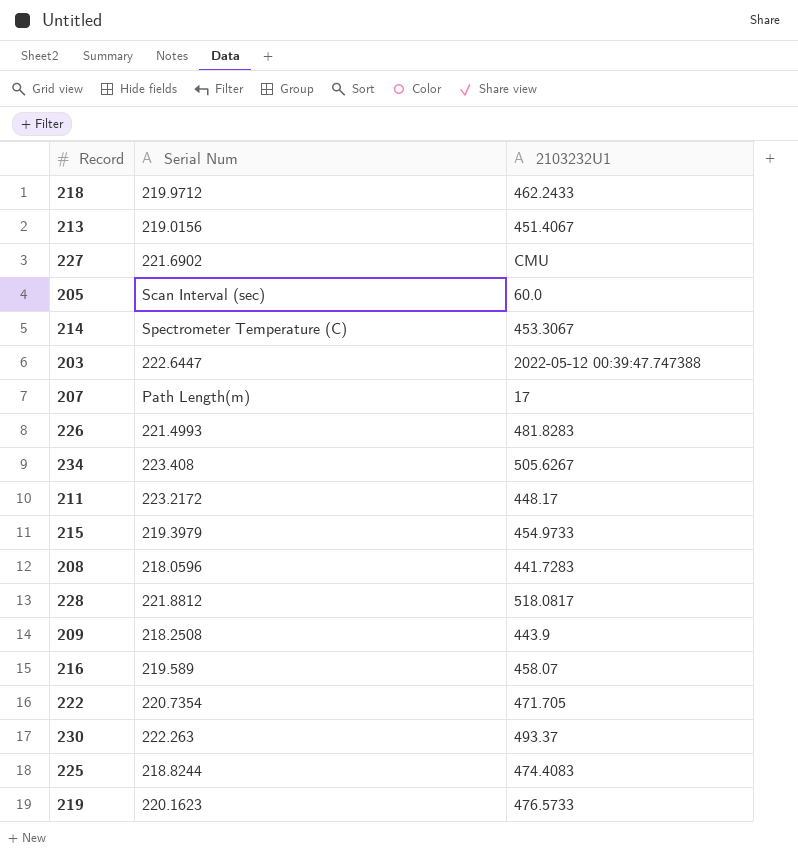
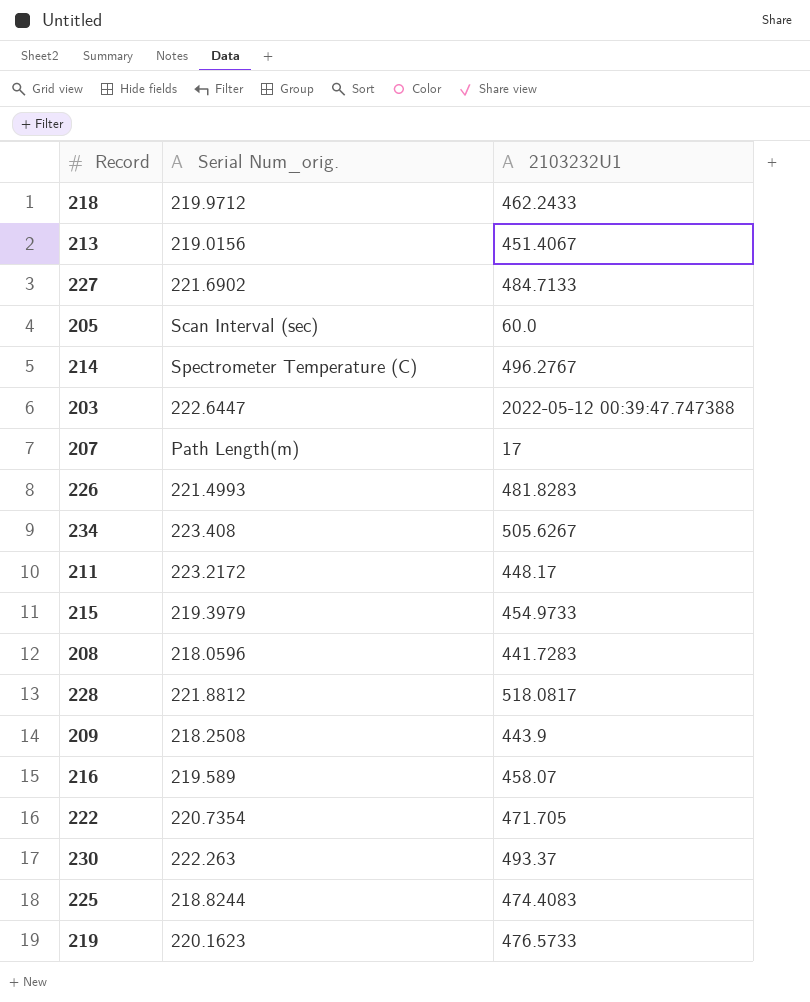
column name: Serial Num -> Serial Num_orig.
227 | 2103232U1: CMU -> 484.7133
214 | 2103232U1: 453.3067 -> 496.2767

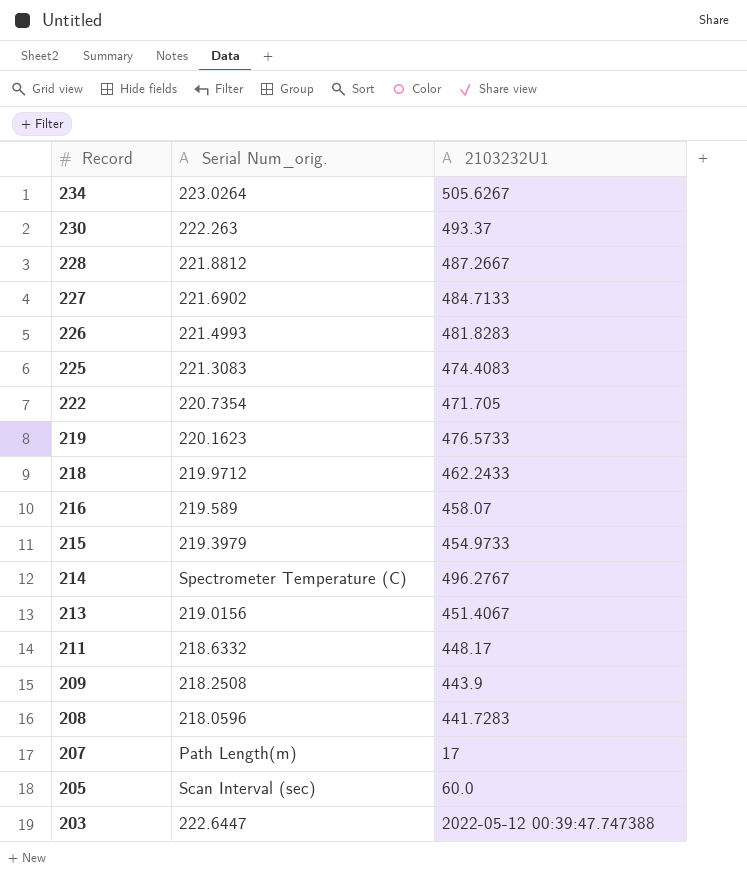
row order: none -> Record descending
234 | Serial Num_orig.: 223.408 -> 223.0264
228 | 2103232U1: 518.0817 -> 487.2667
225 | Serial Num_orig.: 218.8244 -> 221.3083
211 | Serial Num_orig.: 223.2172 -> 218.6332

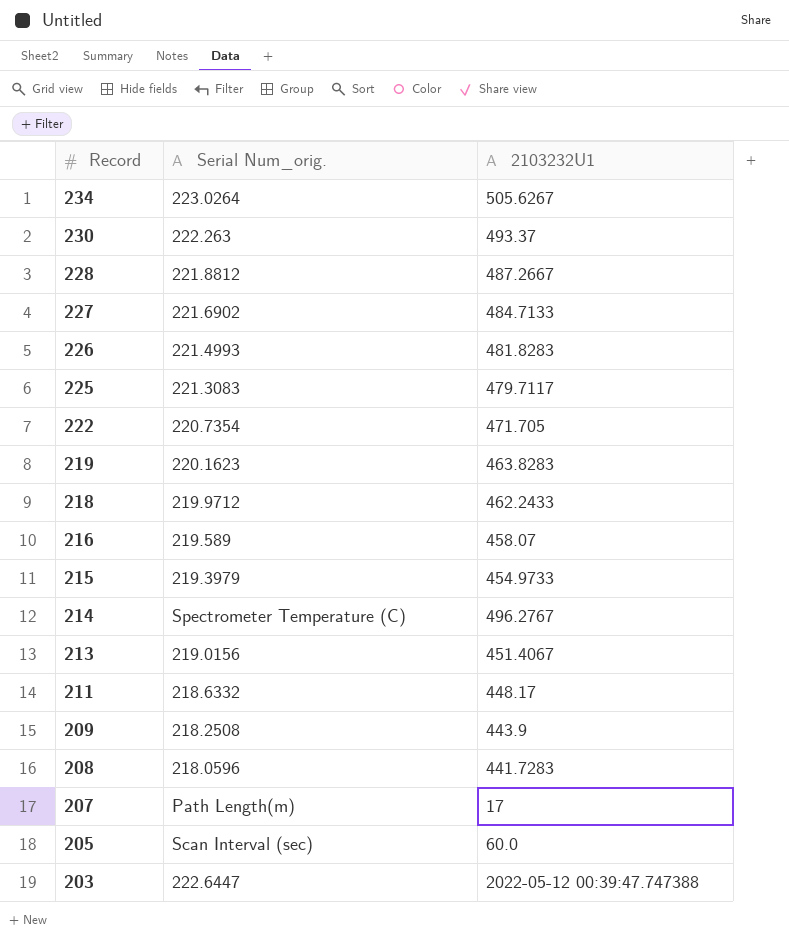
225 | 2103232U1: 474.4083 -> 479.7117
219 | 2103232U1: 476.5733 -> 463.8283

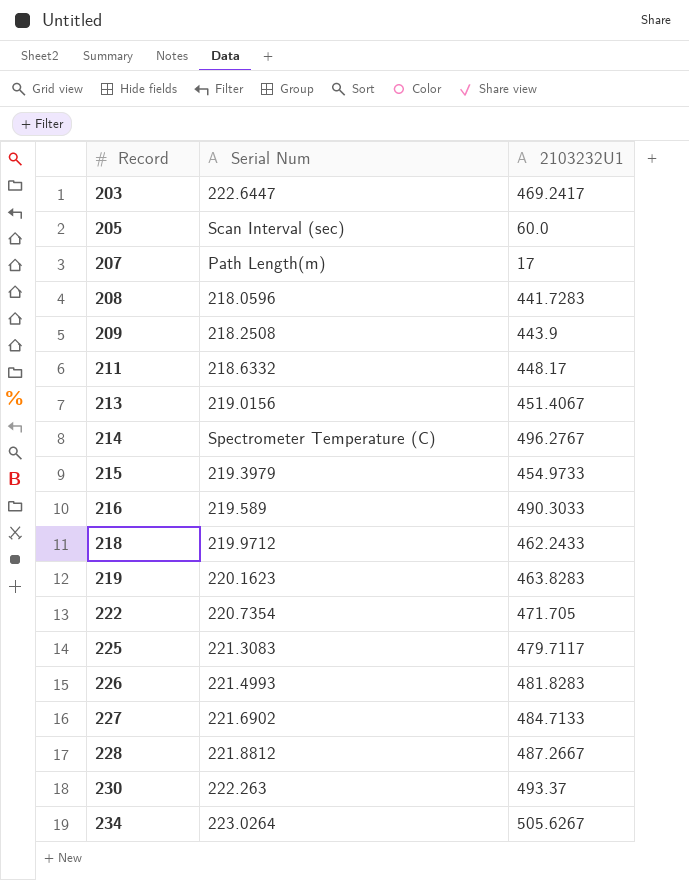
row order: Record descending -> Record ascending
column name: Serial Num_orig. -> Serial Num
203 | 2103232U1: 2022-05-12 00:39:47.747388 -> 469.2417
216 | 2103232U1: 458.07 -> 490.3033

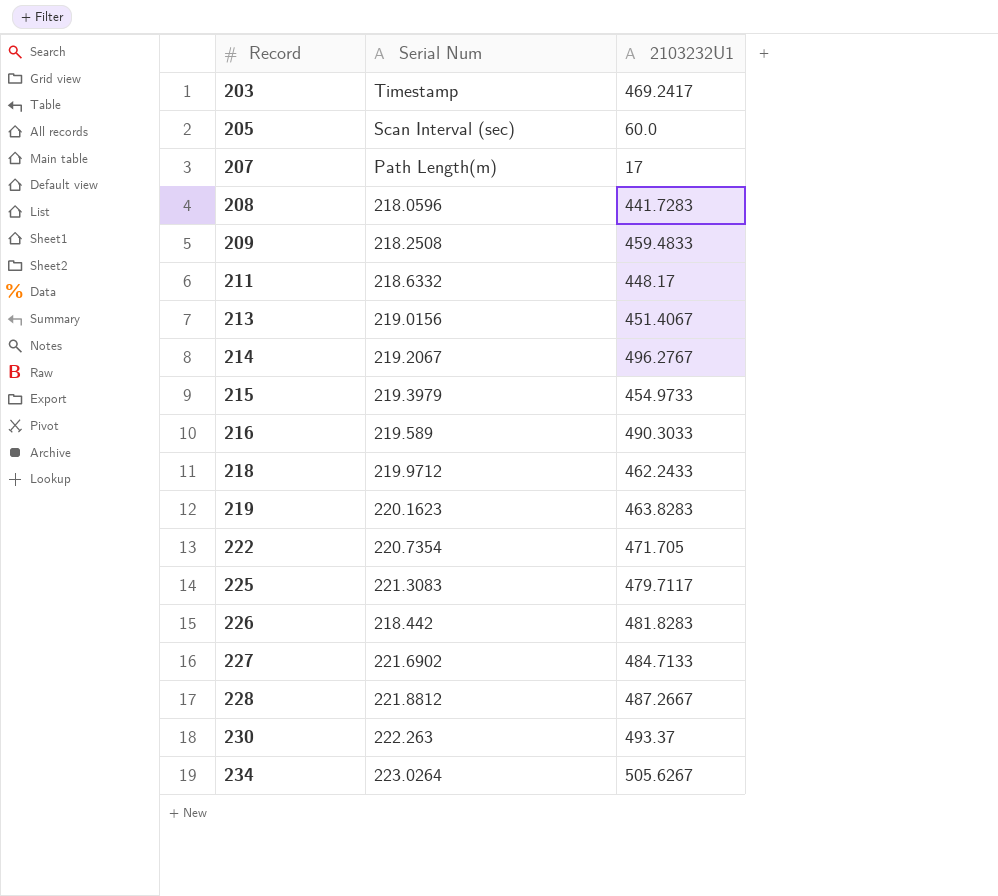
203 | Serial Num: 222.6447 -> Timestamp
209 | 2103232U1: 443.9 -> 459.4833
214 | Serial Num: Spectrometer Temperature (C) -> 219.2067
226 | Serial Num: 221.4993 -> 218.442

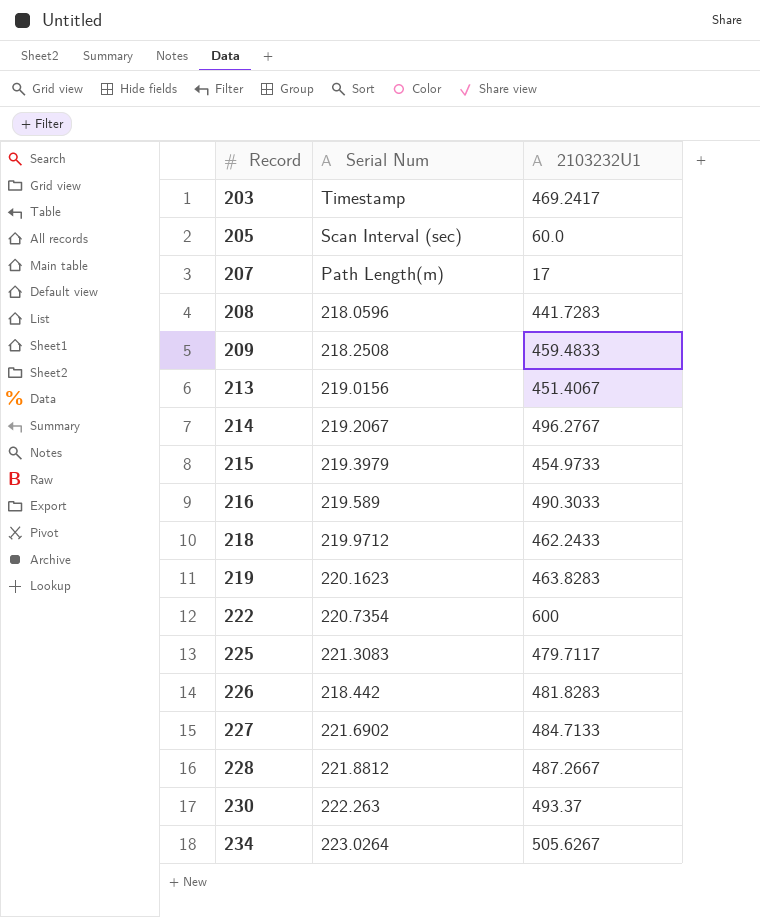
row 211: 218.6332 | 448.17 -> none
222 | 2103232U1: 471.705 -> 600

